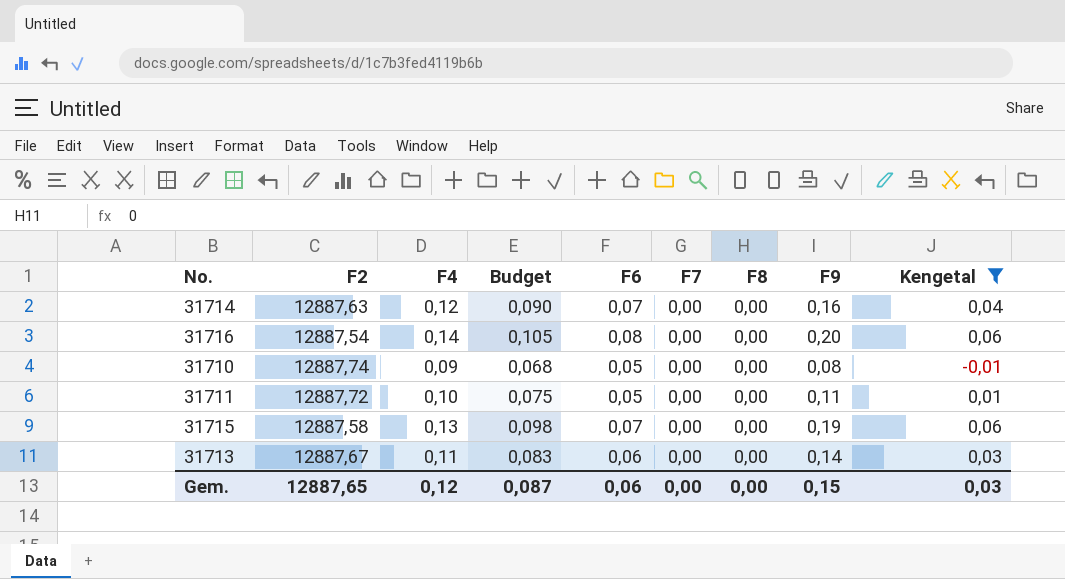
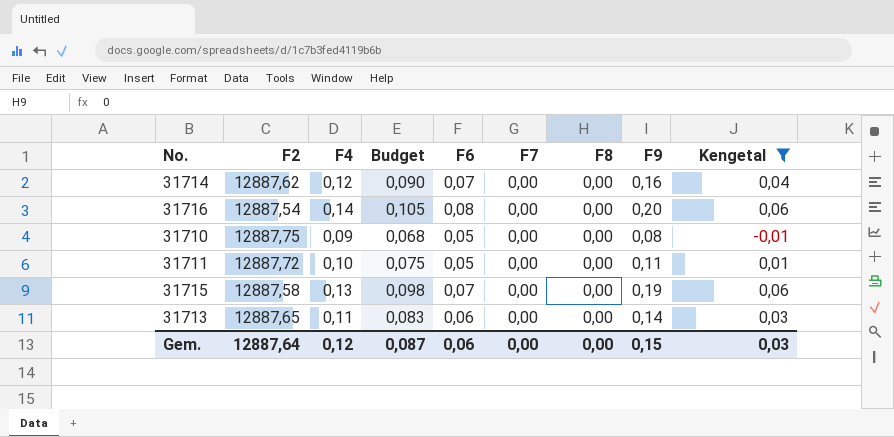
31714 | F2: 12887,63 -> 12887,62
31710 | F2: 12887,74 -> 12887,75
31713 | F2: 12887,67 -> 12887,65
Gem. | F2: 12887,65 -> 12887,64

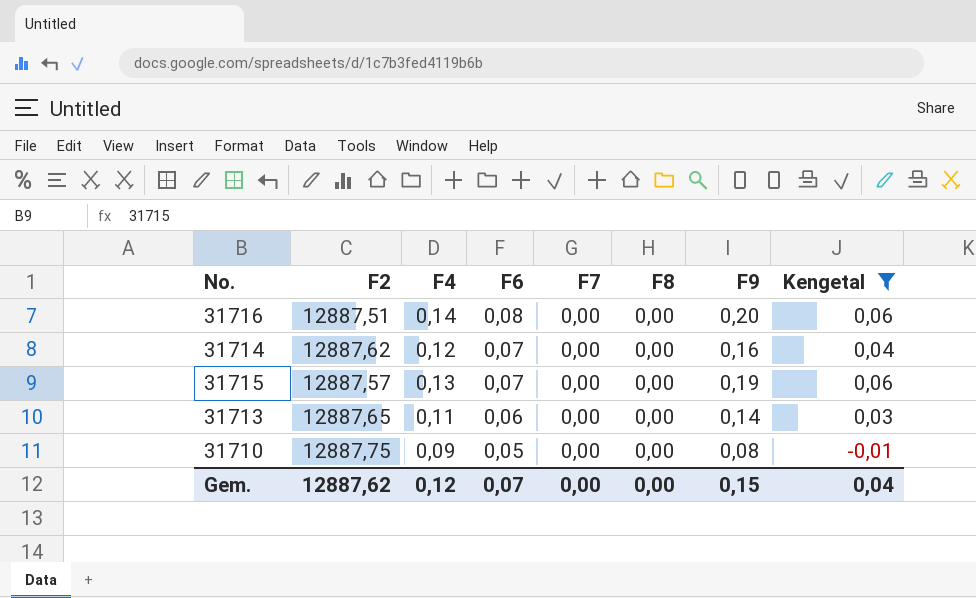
row order: none -> F6 descending
column Budget | formula: [F4] * 0,75 -> none
row 31711: 12887,72 | 0,10 | 0,075 | 0,05 | 0,00 | 0,00 | 0,11 | 0,01 -> none
31716 | F2: 12887,54 -> 12887,51
31715 | F2: 12887,58 -> 12887,57
Gem. | F2: 12887,64 -> 12887,62
Gem. | F6: 0,06 -> 0,07
Gem. | Kengetal: 0,03 -> 0,04

